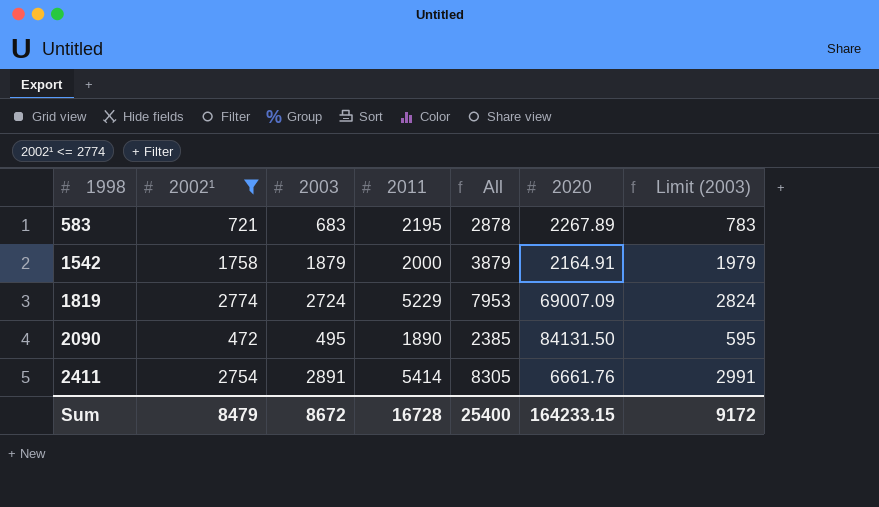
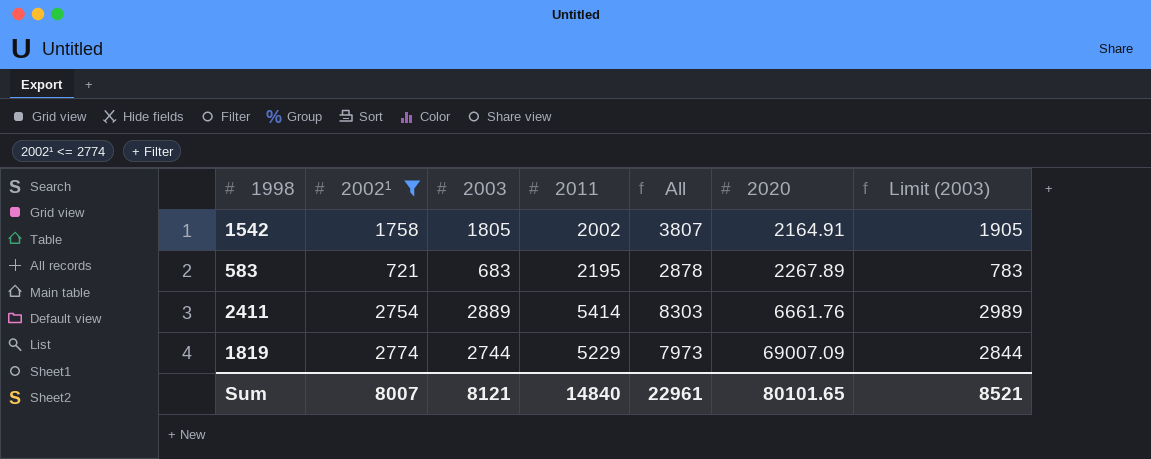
row order: 1998 ascending -> 2020 ascending
row 2090: 472 | 495 | 1890 | 2385 | 84131.50 | 595 -> none
1542 | 2003: 1879 -> 1805
1542 | 2011: 2000 -> 2002
1542 | All: 3879 -> 3807
1542 | Limit (2003): 1979 -> 1905
2411 | 2003: 2891 -> 2889
2411 | All: 8305 -> 8303
2411 | Limit (2003): 2991 -> 2989
1819 | 2003: 2724 -> 2744
1819 | All: 7953 -> 7973
1819 | Limit (2003): 2824 -> 2844
Sum | 2002¹: 8479 -> 8007
Sum | 2003: 8672 -> 8121
Sum | 2011: 16728 -> 14840
Sum | All: 25400 -> 22961
Sum | 2020: 164233.15 -> 80101.65
Sum | Limit (2003): 9172 -> 8521

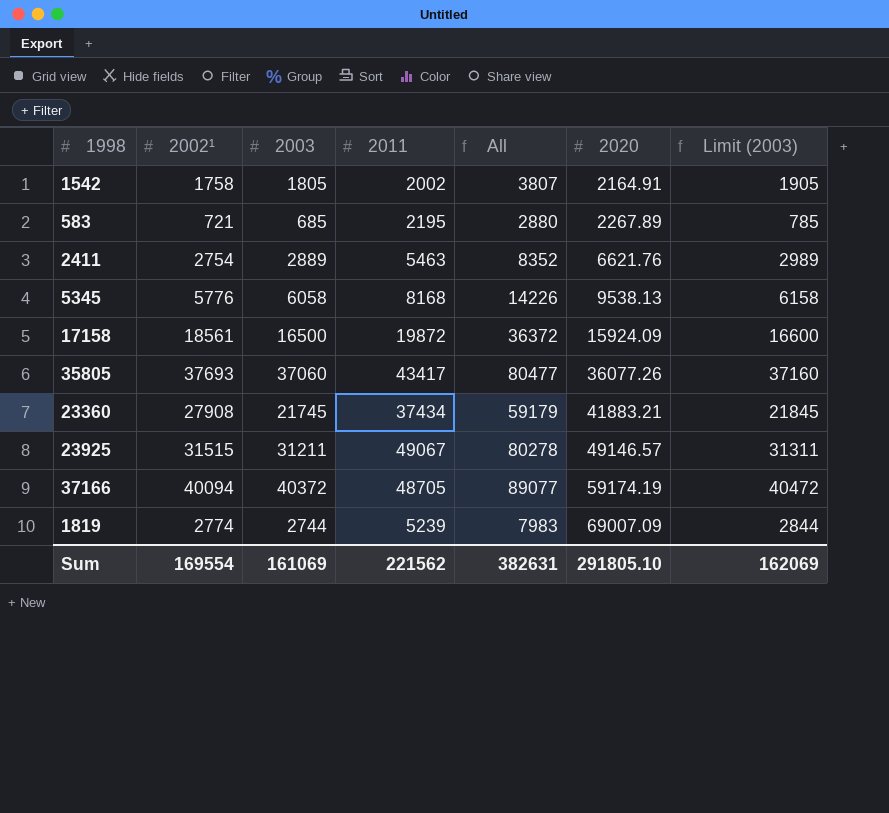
filter: 2002¹ <= 2774 -> none
583 | 2003: 683 -> 685
583 | All: 2878 -> 2880
583 | Limit (2003): 783 -> 785
2411 | 2011: 5414 -> 5463
2411 | All: 8303 -> 8352
2411 | 2020: 6661.76 -> 6621.76
1819 | 2011: 5229 -> 5239
1819 | All: 7973 -> 7983
Sum | 2002¹: 8007 -> 169554
Sum | 2003: 8121 -> 161069
Sum | 2011: 14840 -> 221562
Sum | All: 22961 -> 382631
Sum | 2020: 80101.65 -> 291805.10
Sum | Limit (2003): 8521 -> 162069

